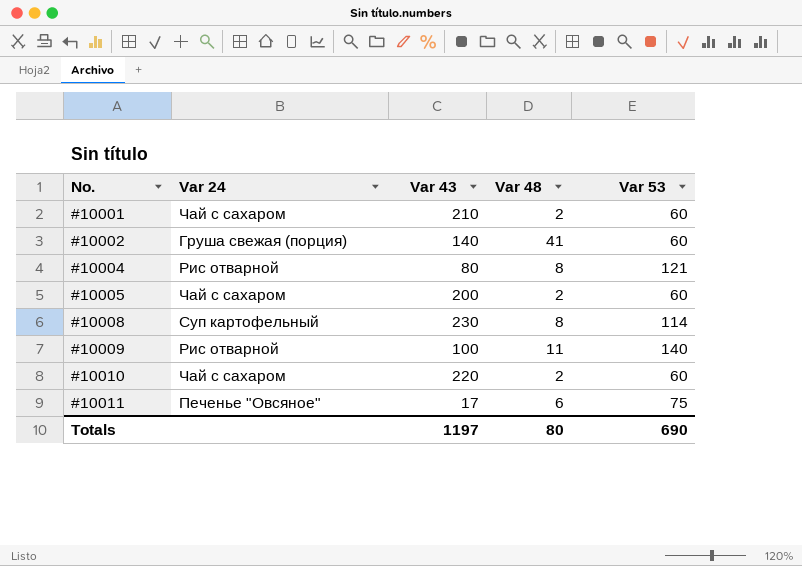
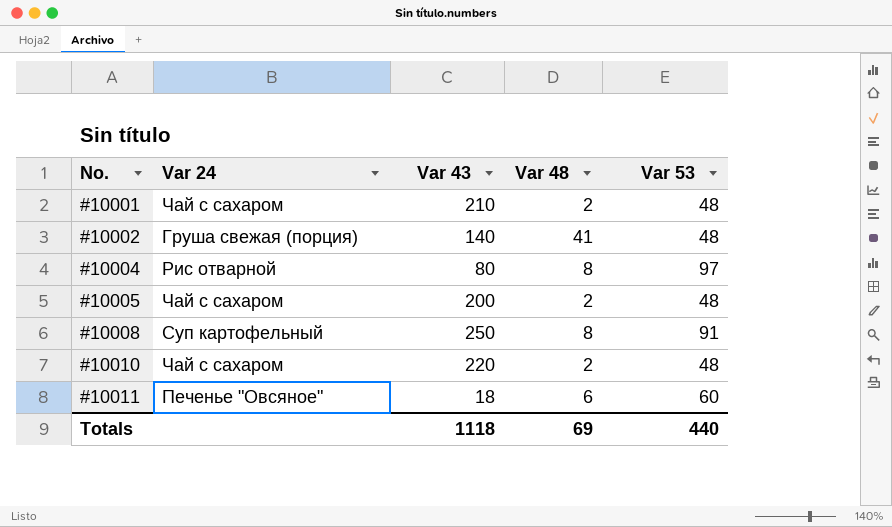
row #10009: Рис отварной | 100 | 11 | 140 -> none
#10001 | Var 53: 60 -> 48
#10002 | Var 53: 60 -> 48
#10004 | Var 53: 121 -> 97
#10005 | Var 53: 60 -> 48
#10008 | Var 43: 230 -> 250
#10008 | Var 53: 114 -> 91
#10010 | Var 53: 60 -> 48
#10011 | Var 43: 17 -> 18
#10011 | Var 53: 75 -> 60
Totals | Var 43: 1197 -> 1118
Totals | Var 48: 80 -> 69
Totals | Var 53: 690 -> 440

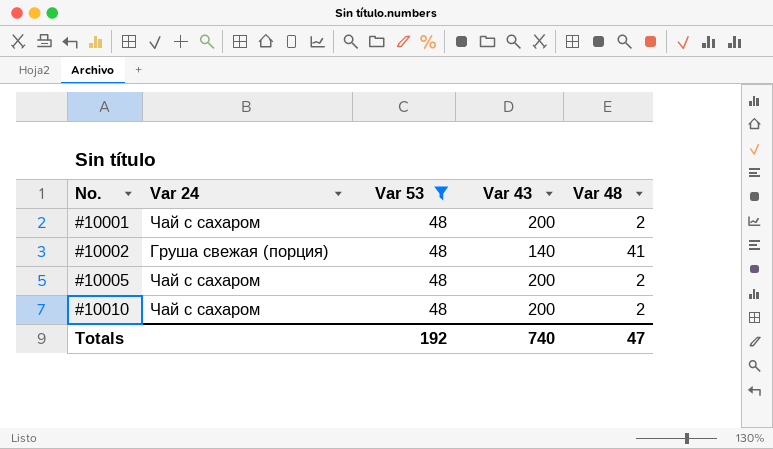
filter: none -> Var 53 = 48
column Var 53 | position: 5 -> 3
#10001 | Var 43: 210 -> 200
#10010 | Var 43: 220 -> 200
Totals | Var 53: 440 -> 192
Totals | Var 43: 1118 -> 740
Totals | Var 48: 69 -> 47

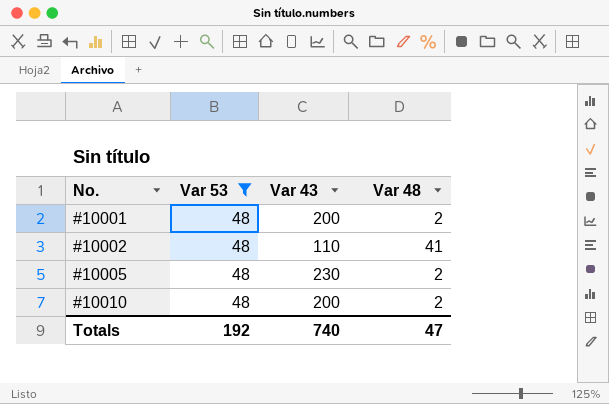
column Var 24 | position: 2 -> none
#10002 | Var 43: 140 -> 110
#10005 | Var 43: 200 -> 230

